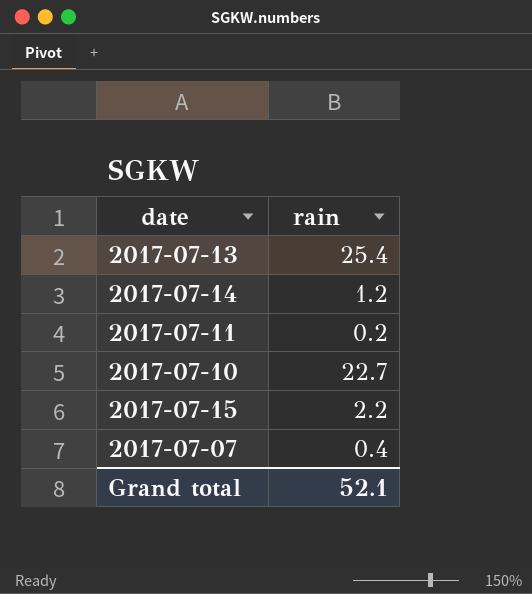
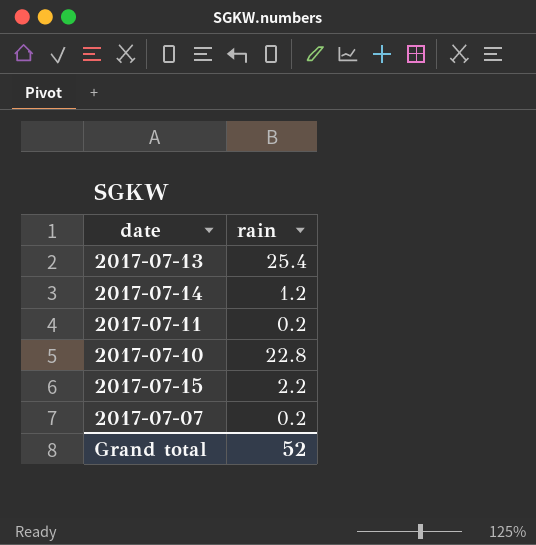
2017-07-10 | rain: 22.7 -> 22.8
2017-07-07 | rain: 0.4 -> 0.2
Grand total | rain: 52.1 -> 52

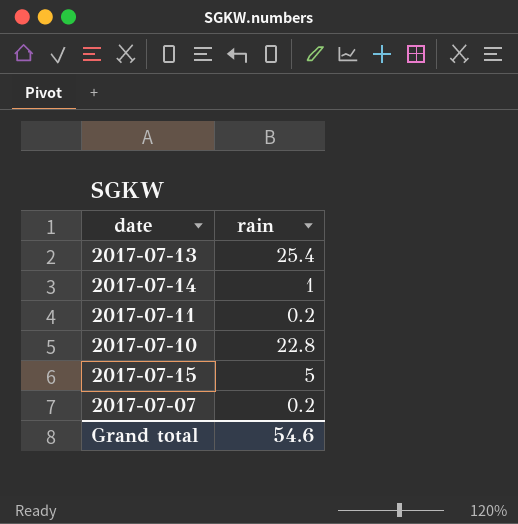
2017-07-14 | rain: 1.2 -> 1
2017-07-15 | rain: 2.2 -> 5
Grand total | rain: 52 -> 54.6

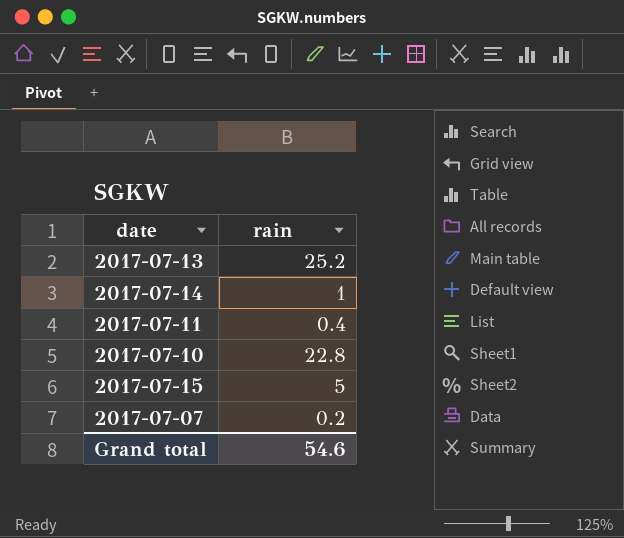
2017-07-13 | rain: 25.4 -> 25.2
2017-07-11 | rain: 0.2 -> 0.4

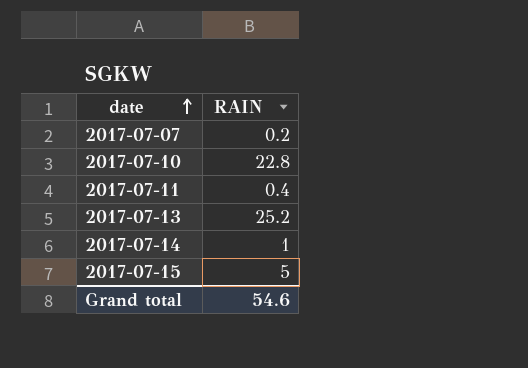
row order: none -> date ascending
column name: rain -> RAIN

